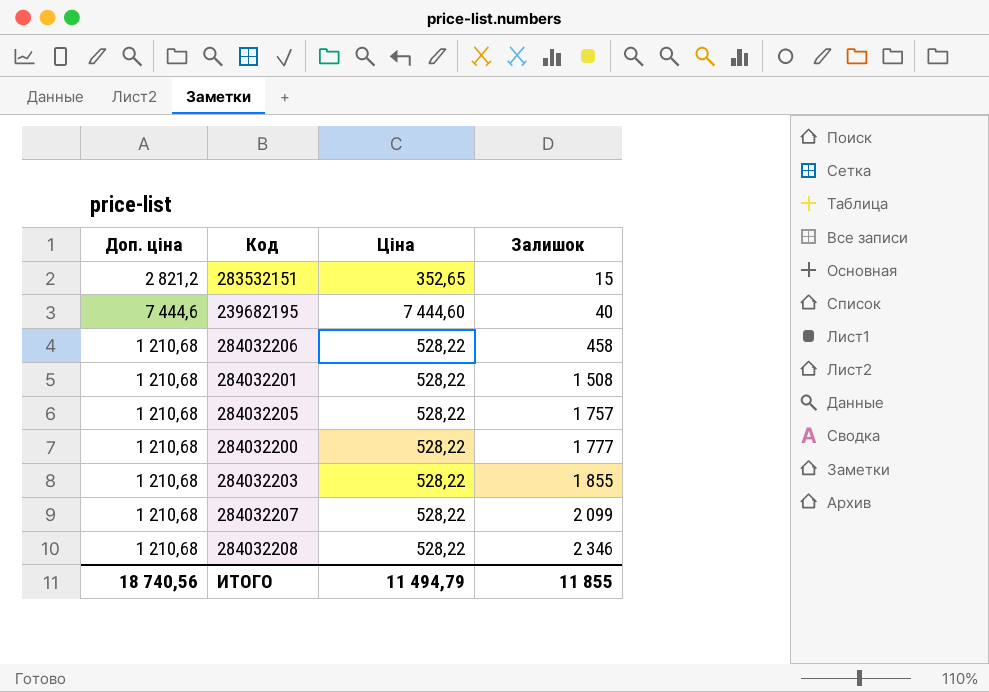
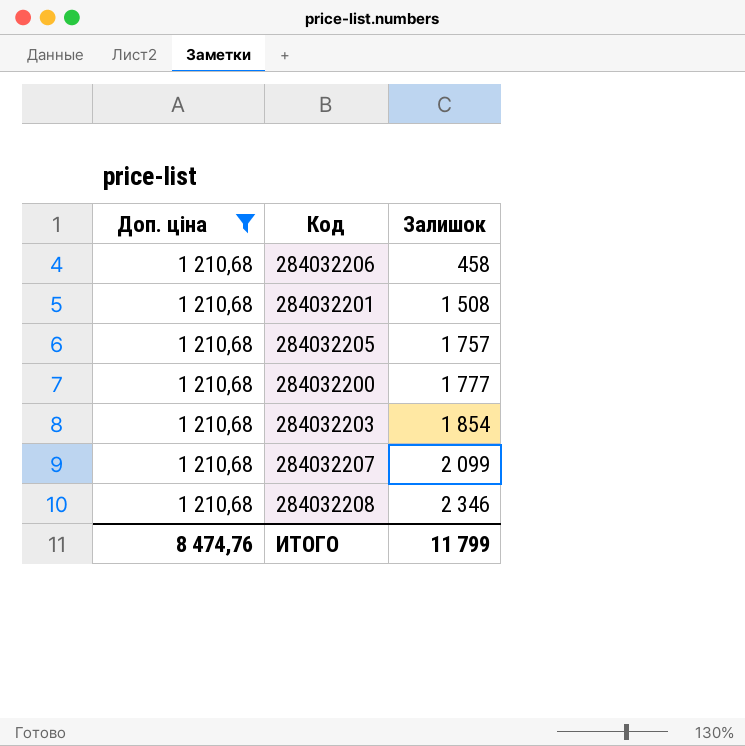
filter: none -> Доп. ціна = 1 210,68
column Ціна | position: 3 -> none
284032203 | Залишок: 1 855 -> 1 854
ИТОГО | Доп. ціна: 18 740,56 -> 8 474,76
ИТОГО | Залишок: 11 855 -> 11 799

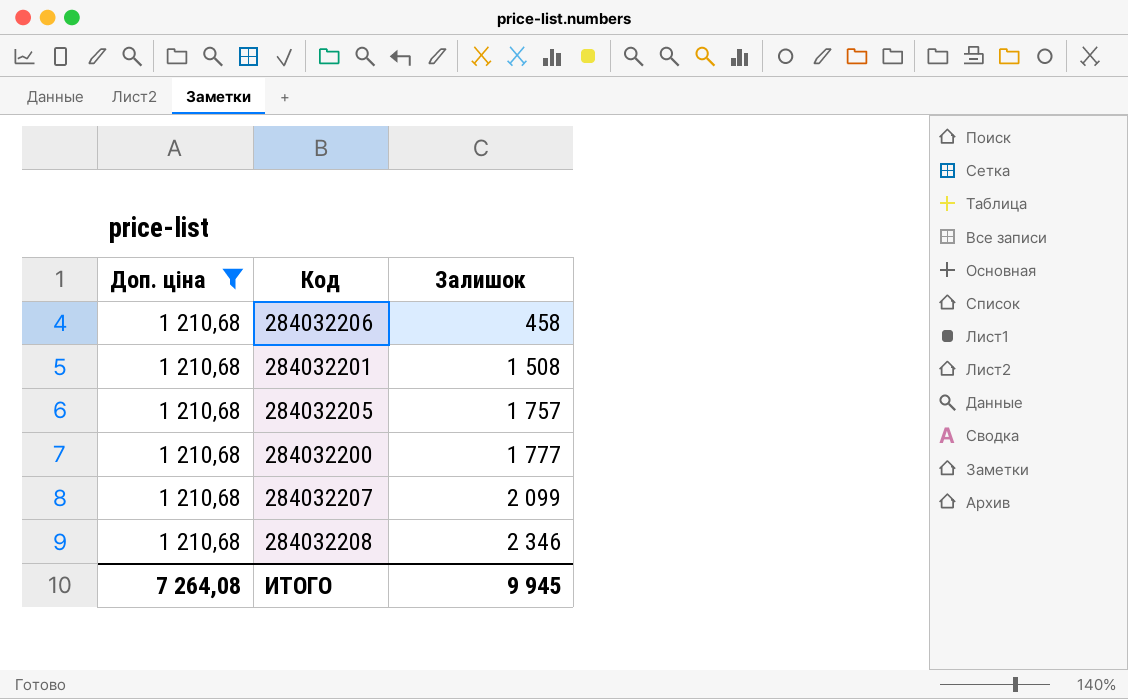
row 284032203: 1 210,68 | 1 854 -> none
ИТОГО | Доп. ціна: 8 474,76 -> 7 264,08
ИТОГО | Залишок: 11 799 -> 9 945

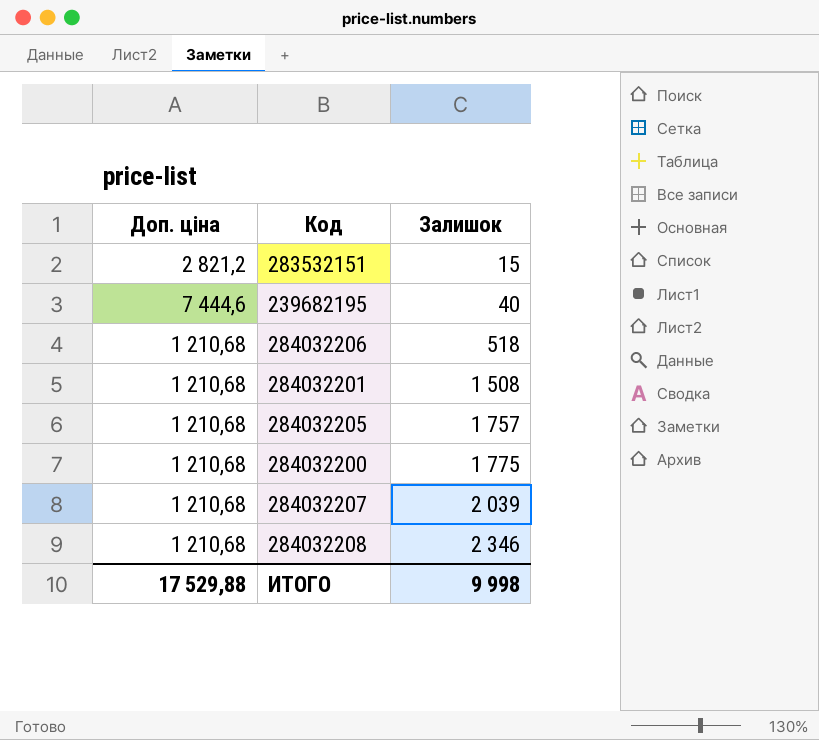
filter: Доп. ціна = 1 210,68 -> none
284032206 | Залишок: 458 -> 518
284032200 | Залишок: 1 777 -> 1 775
284032207 | Залишок: 2 099 -> 2 039
ИТОГО | Доп. ціна: 7 264,08 -> 17 529,88
ИТОГО | Залишок: 9 945 -> 9 998

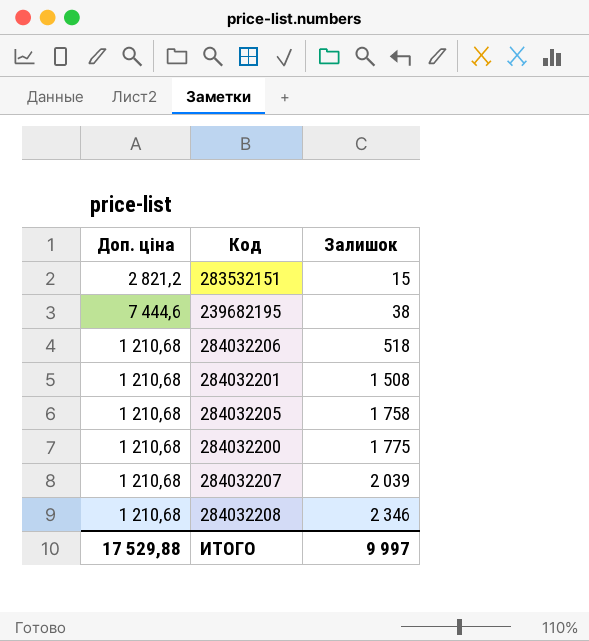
239682195 | Залишок: 40 -> 38
284032205 | Залишок: 1 757 -> 1 758
ИТОГО | Залишок: 9 998 -> 9 997

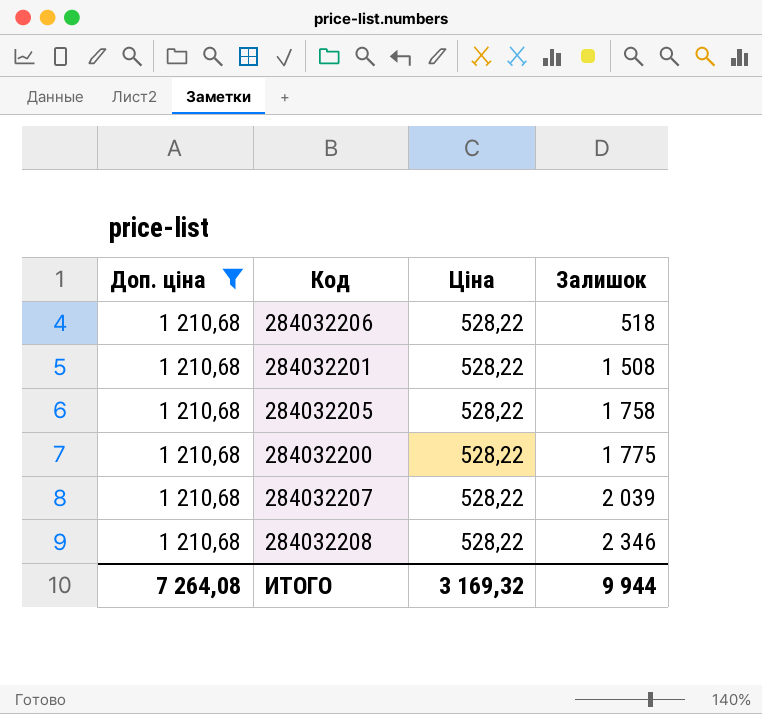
filter: none -> Доп. ціна = 1 210,68
column Ціна | position: none -> 3
ИТОГО | Доп. ціна: 17 529,88 -> 7 264,08
ИТОГО | Залишок: 9 997 -> 9 944

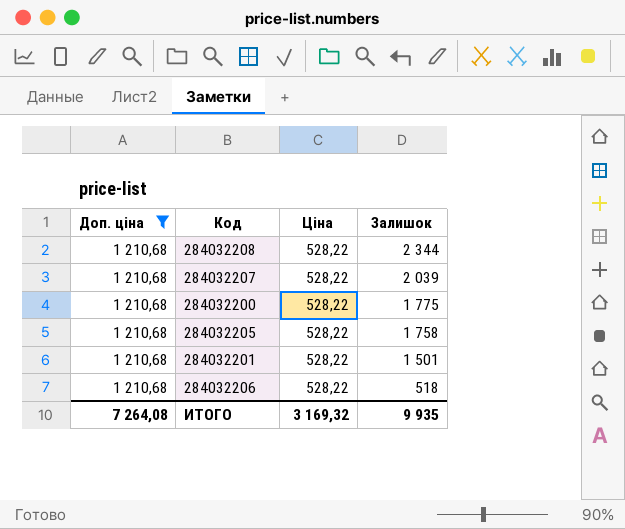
row order: Залишок ascending -> Залишок descending
284032208 | Залишок: 2 346 -> 2 344
284032201 | Залишок: 1 508 -> 1 501
ИТОГО | Залишок: 9 944 -> 9 935

